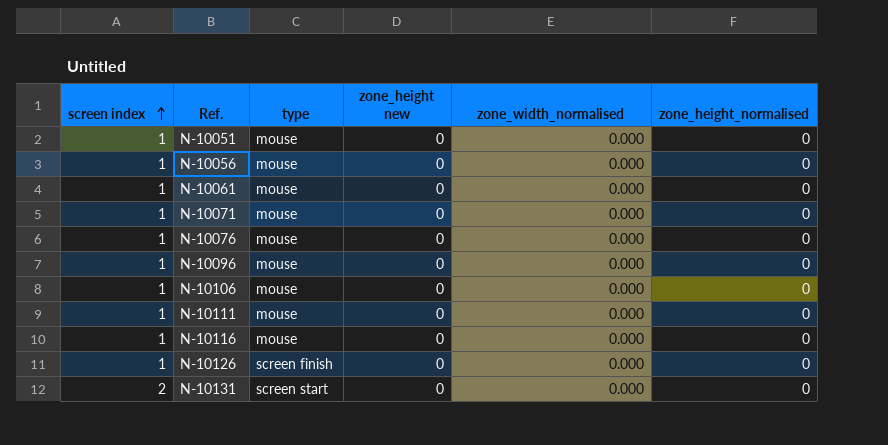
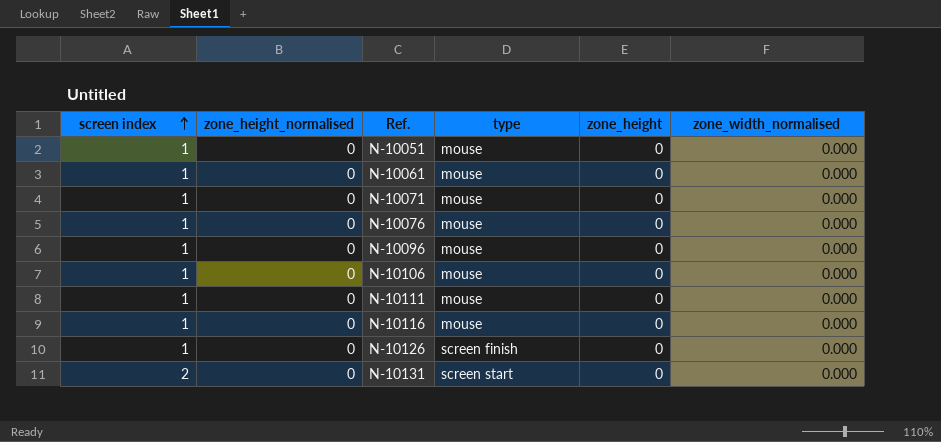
column zone_height_normalised | position: 6 -> 2
column name: zone_height new -> zone_height
row N-10056: 1 | mouse | 0 | 0.000 | 0 -> none

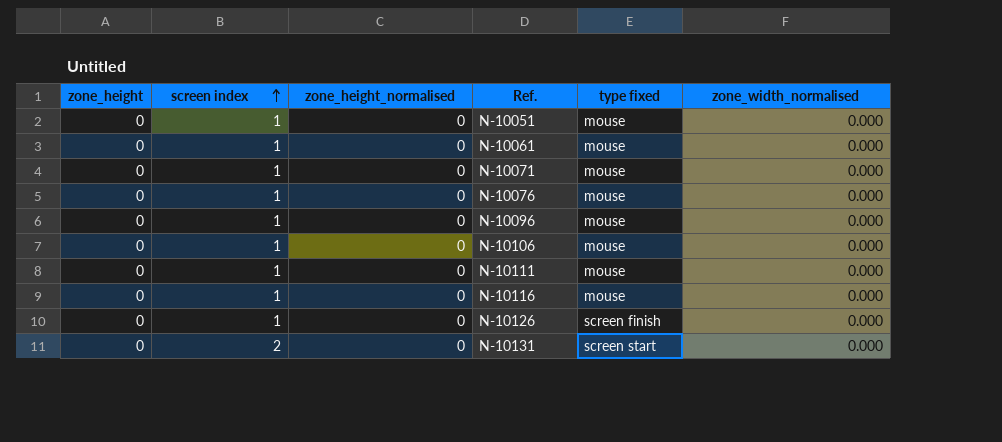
column zone_height | position: 5 -> 1
column name: type -> type fixed

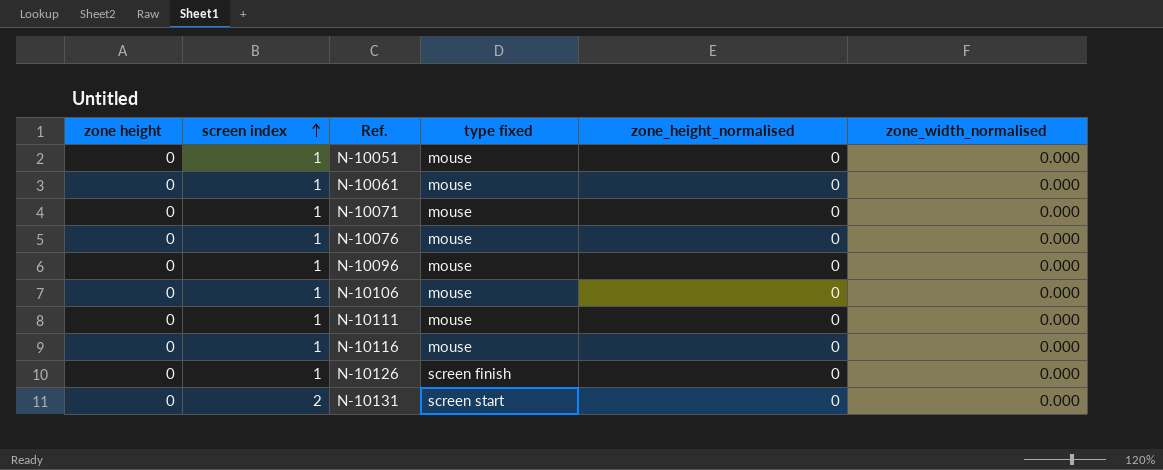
column name: zone_height -> zone height
column zone_height_normalised | position: 3 -> 5

